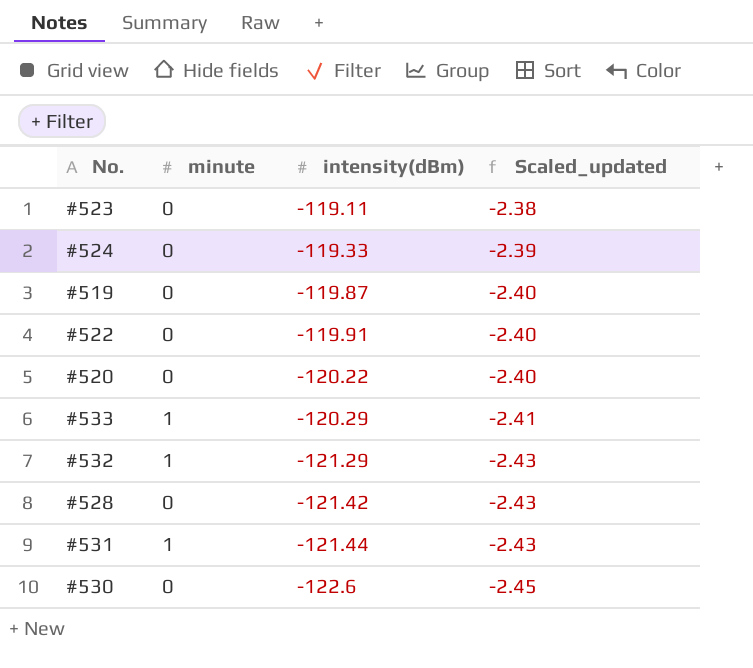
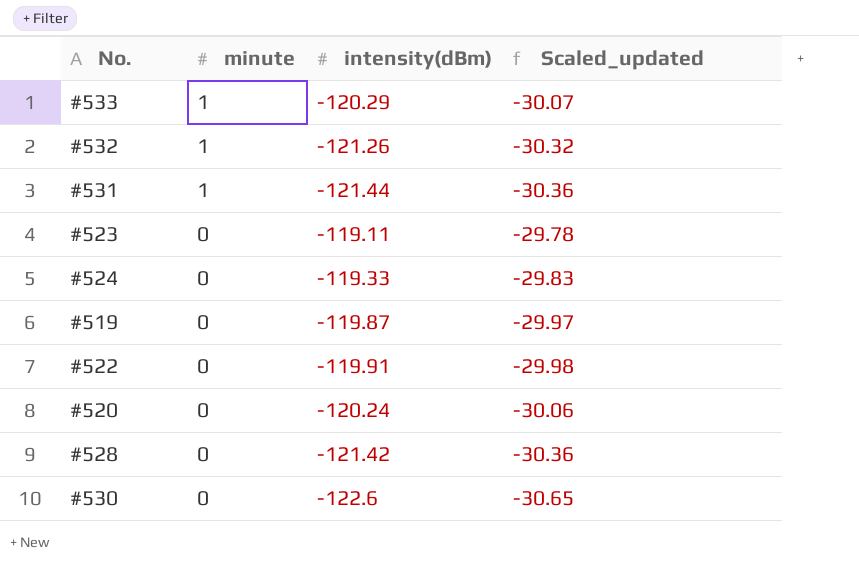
row order: intensity(dBm) descending -> minute descending
column Scaled_updated | formula: [intensity(dBm)] * 0.02 -> [intensity(dBm)] * 0.25
#532 | intensity(dBm): -121.29 -> -121.26
#520 | intensity(dBm): -120.22 -> -120.24

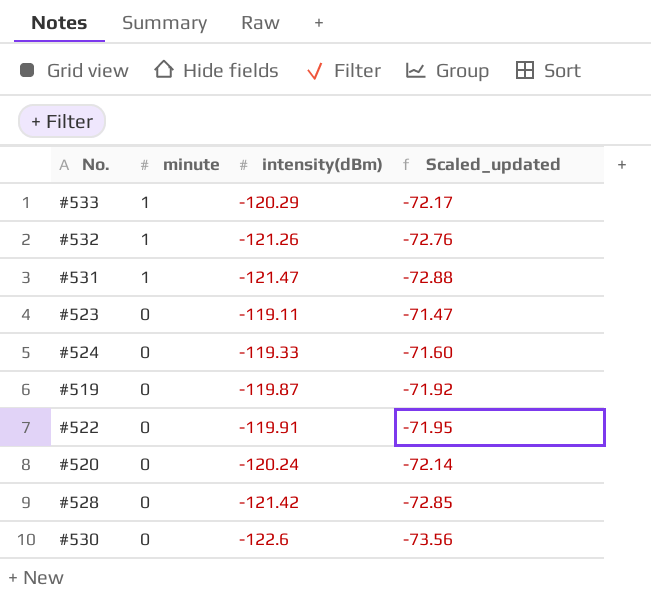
column Scaled_updated | formula: [intensity(dBm)] * 0.25 -> [intensity(dBm)] * 0.6
#531 | intensity(dBm): -121.44 -> -121.47

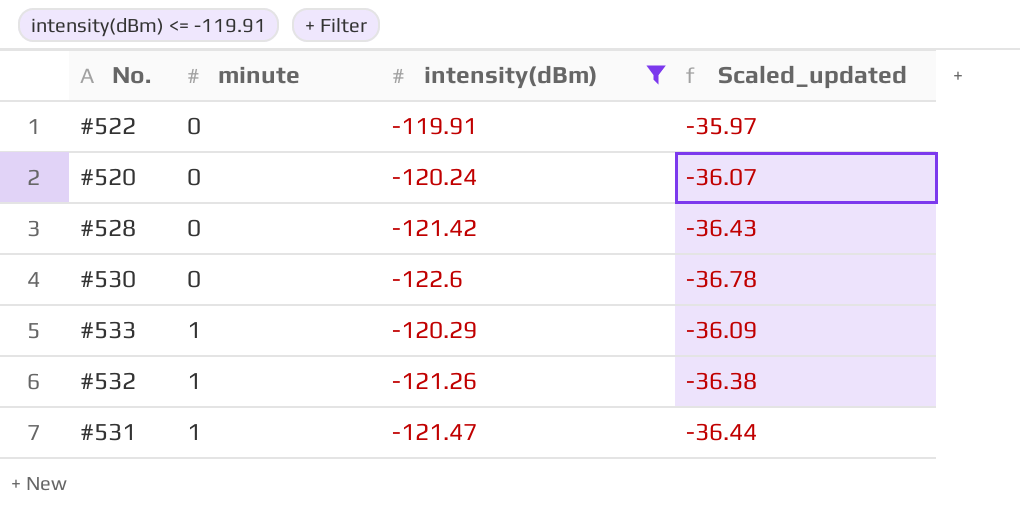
filter: none -> intensity(dBm) <= -119.91
row order: minute descending -> minute ascending
column Scaled_updated | formula: [intensity(dBm)] * 0.6 -> [intensity(dBm)] * 0.3

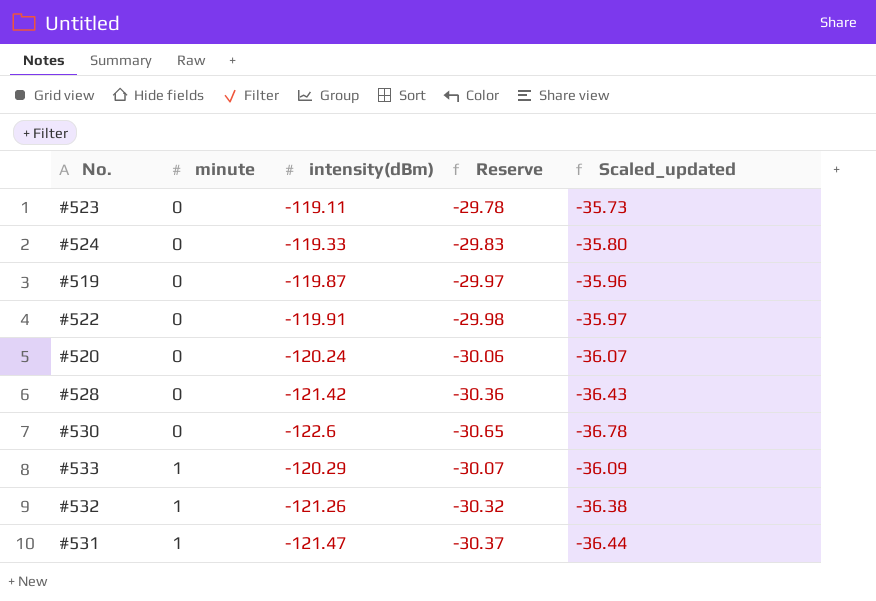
filter: intensity(dBm) <= -119.91 -> none
column Reserve | formula: none -> [intensity(dBm)] * 0.25

